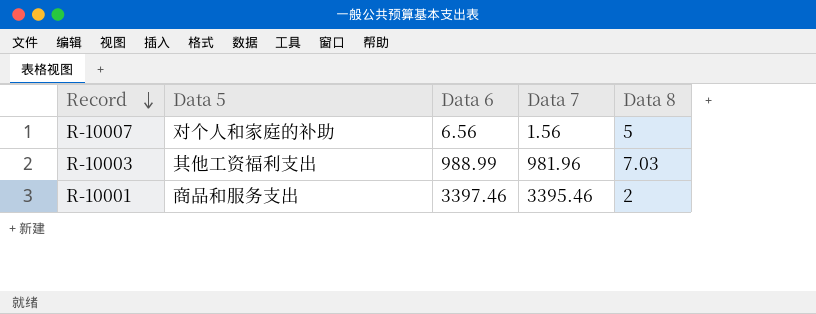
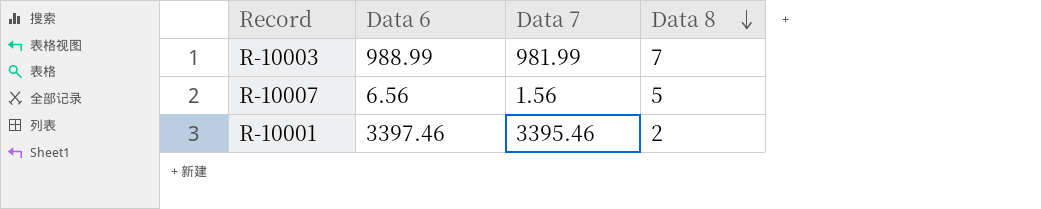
row order: Record descending -> Data 8 descending
column Data 5 | position: 2 -> none
R-10003 | Data 7: 981.96 -> 981.99
R-10003 | Data 8: 7.03 -> 7

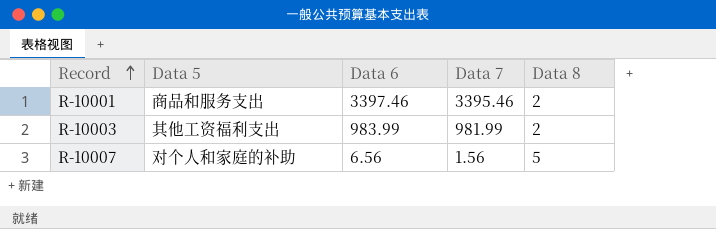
row order: Data 8 descending -> Record ascending
column Data 5 | position: none -> 2
R-10003 | Data 6: 988.99 -> 983.99
R-10003 | Data 8: 7 -> 2

